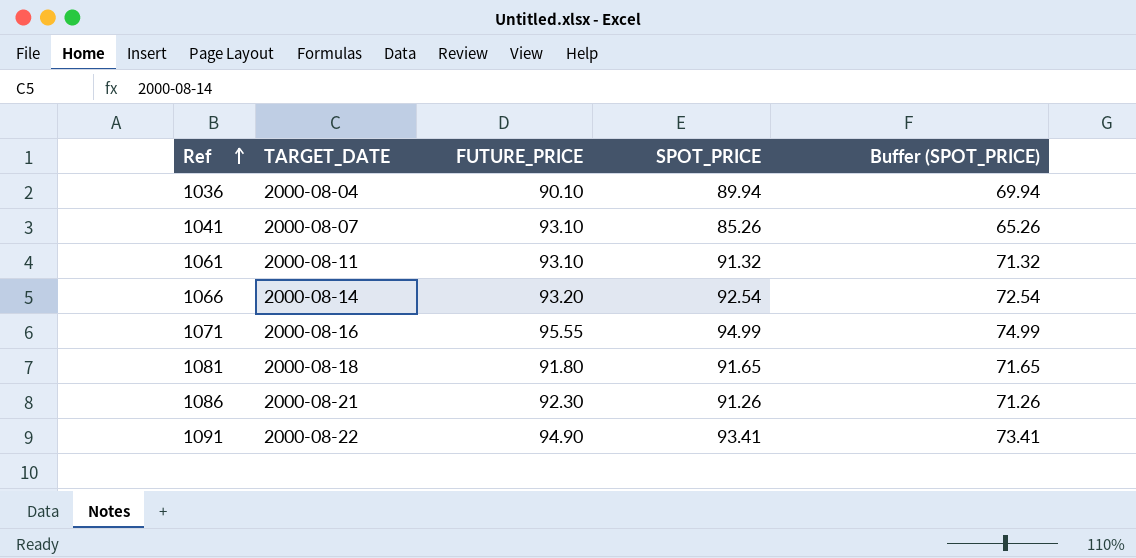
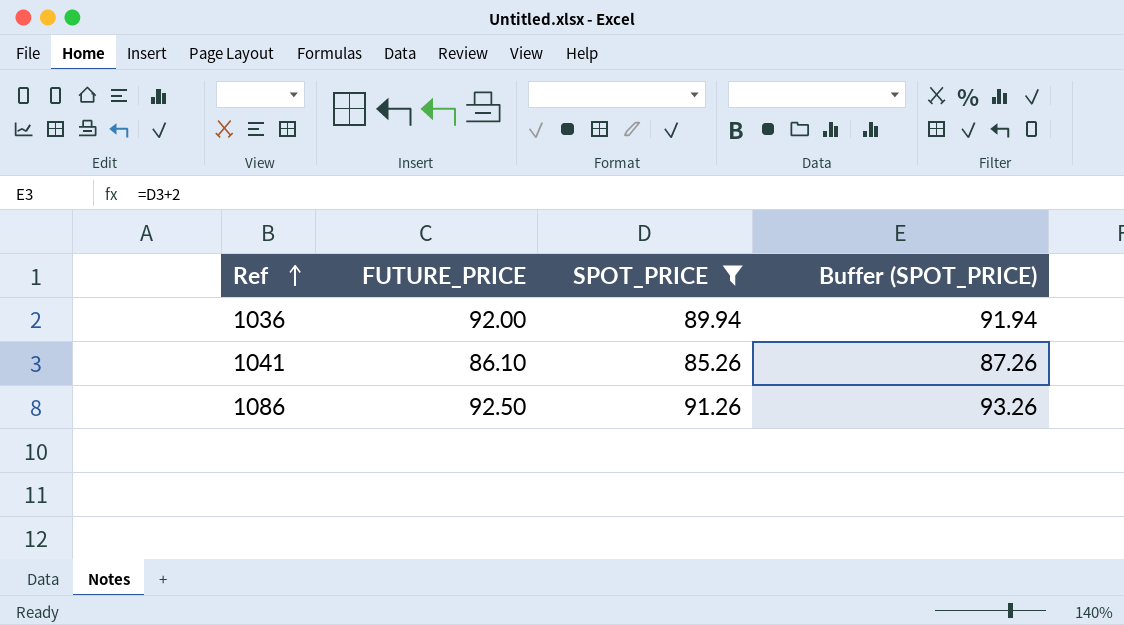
filter: none -> SPOT_PRICE <= 91.26
column TARGET_DATE | position: 2 -> none
column Buffer (SPOT_PRICE) | formula: [SPOT_PRICE] - 20 -> [SPOT_PRICE] + 2
1036 | FUTURE_PRICE: 90.10 -> 92.00
1041 | FUTURE_PRICE: 93.10 -> 86.10
1086 | FUTURE_PRICE: 92.30 -> 92.50

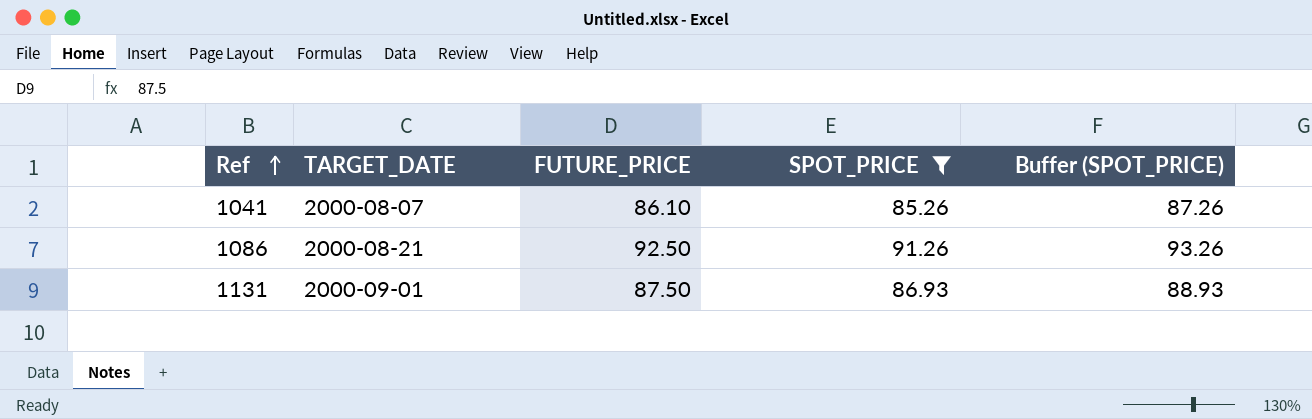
column TARGET_DATE | position: none -> 2
row 1036: 92.00 | 89.94 | 91.94 -> none
row 1131: none -> 2000-09-01 | 87.50 | 86.93 | 88.93

